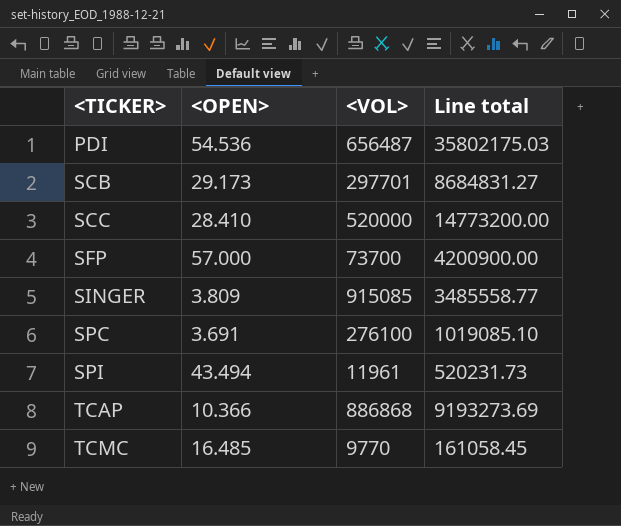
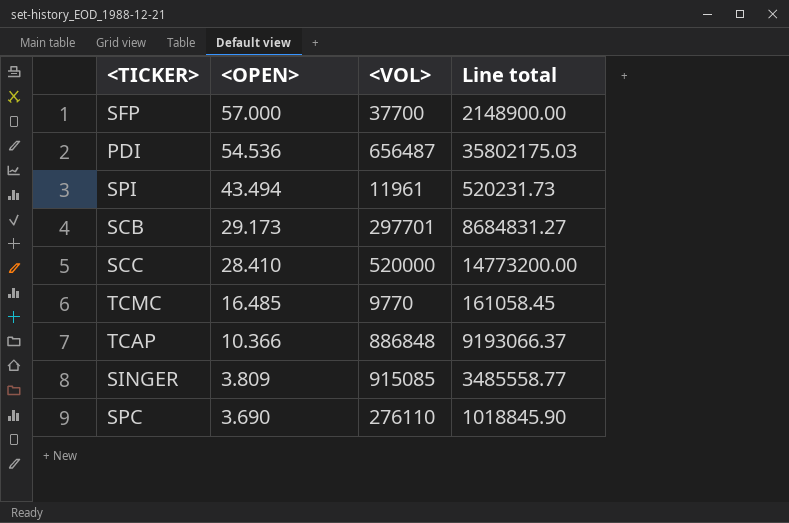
row order: <TICKER> ascending -> <OPEN> descending
SFP | <VOL>: 73700 -> 37700
SFP | Line total: 4200900.00 -> 2148900.00
TCAP | <VOL>: 886868 -> 886848
TCAP | Line total: 9193273.69 -> 9193066.37
SPC | <OPEN>: 3.691 -> 3.690
SPC | <VOL>: 276100 -> 276110
SPC | Line total: 1019085.10 -> 1018845.90

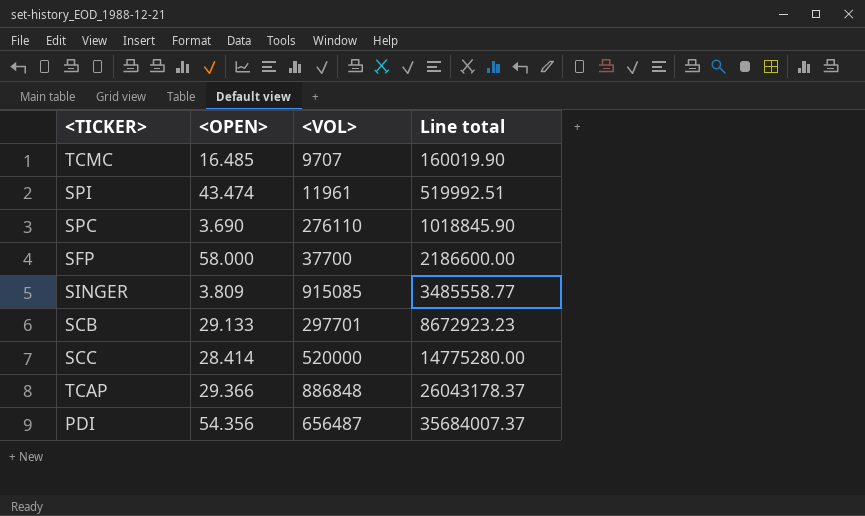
row order: <OPEN> descending -> Line total ascending
TCMC | <VOL>: 9770 -> 9707
TCMC | Line total: 161058.45 -> 160019.90
SPI | <OPEN>: 43.494 -> 43.474
SPI | Line total: 520231.73 -> 519992.51
SFP | <OPEN>: 57.000 -> 58.000
SFP | Line total: 2148900.00 -> 2186600.00
SCB | <OPEN>: 29.173 -> 29.133
SCB | Line total: 8684831.27 -> 8672923.23
SCC | <OPEN>: 28.410 -> 28.414
SCC | Line total: 14773200.00 -> 14775280.00
TCAP | <OPEN>: 10.366 -> 29.366
TCAP | Line total: 9193066.37 -> 26043178.37
PDI | <OPEN>: 54.536 -> 54.356
PDI | Line total: 35802175.03 -> 35684007.37

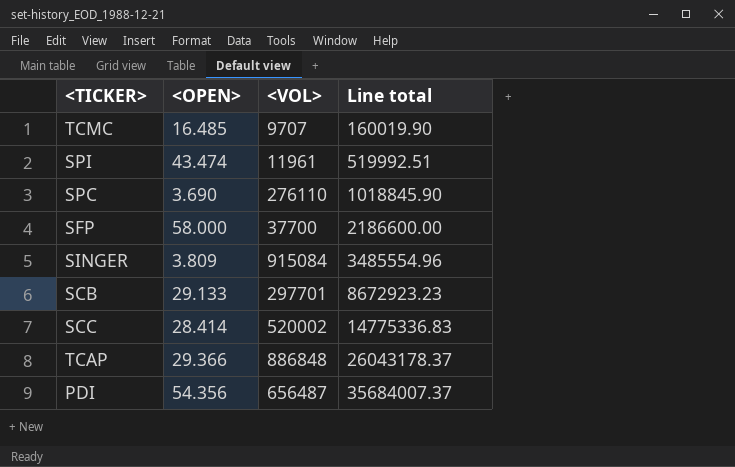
SINGER | <VOL>: 915085 -> 915084
SINGER | Line total: 3485558.77 -> 3485554.96
SCC | <VOL>: 520000 -> 520002
SCC | Line total: 14775280.00 -> 14775336.83

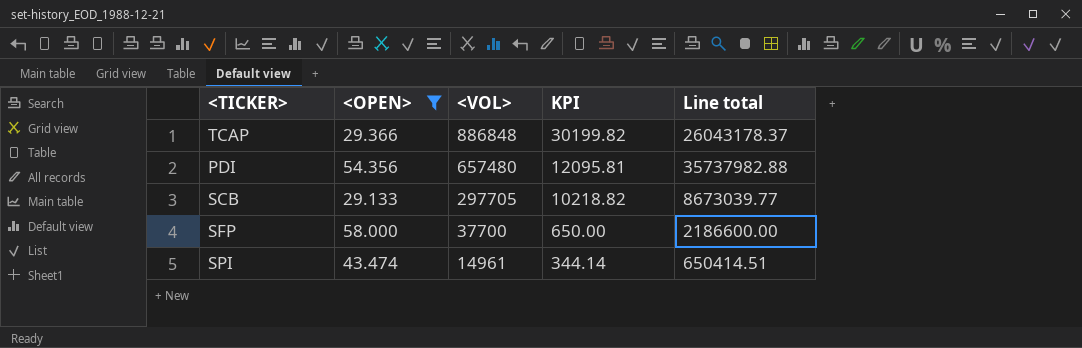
filter: none -> <OPEN> >= 29.133
row order: Line total ascending -> <VOL> descending
column KPI | formula: none -> [<VOL>] / [<OPEN>]
PDI | <VOL>: 656487 -> 657480
PDI | Line total: 35684007.37 -> 35737982.88
SCB | <VOL>: 297701 -> 297705
SCB | Line total: 8672923.23 -> 8673039.77
SPI | <VOL>: 11961 -> 14961
SPI | Line total: 519992.51 -> 650414.51

